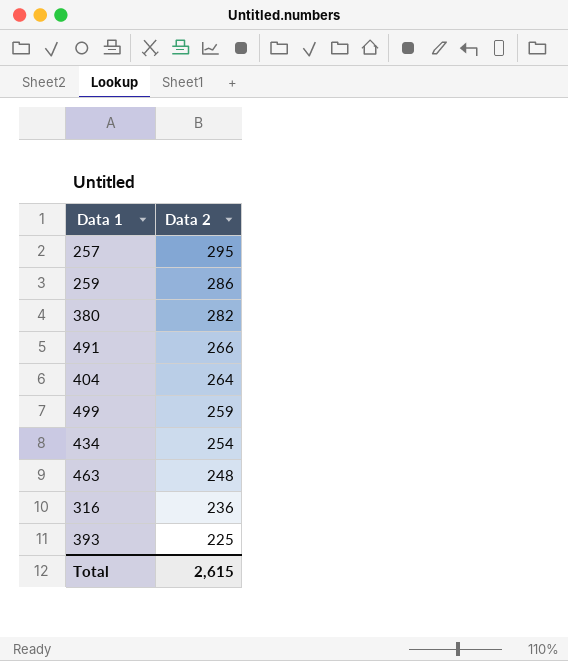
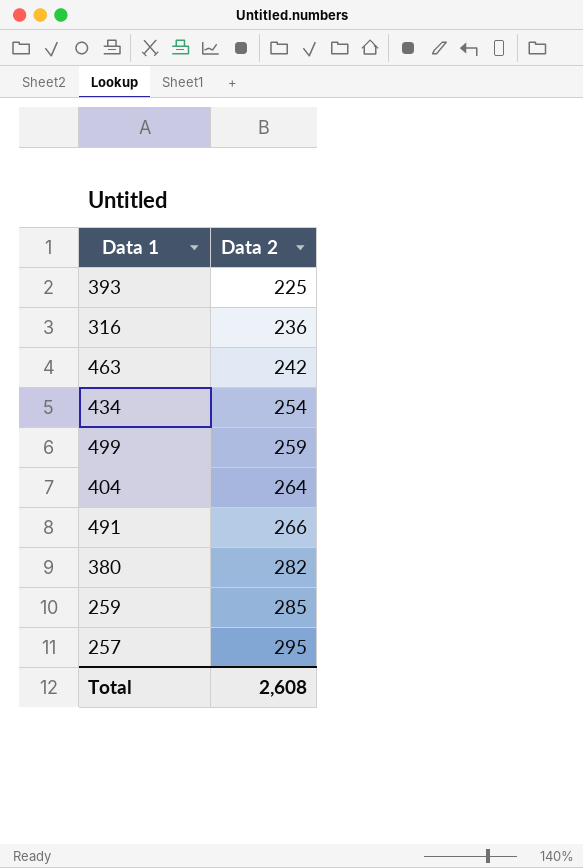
row order: Data 2 descending -> Data 2 ascending
463 | Data 2: 248 -> 242
259 | Data 2: 286 -> 285
Total | Data 2: 2,615 -> 2,608

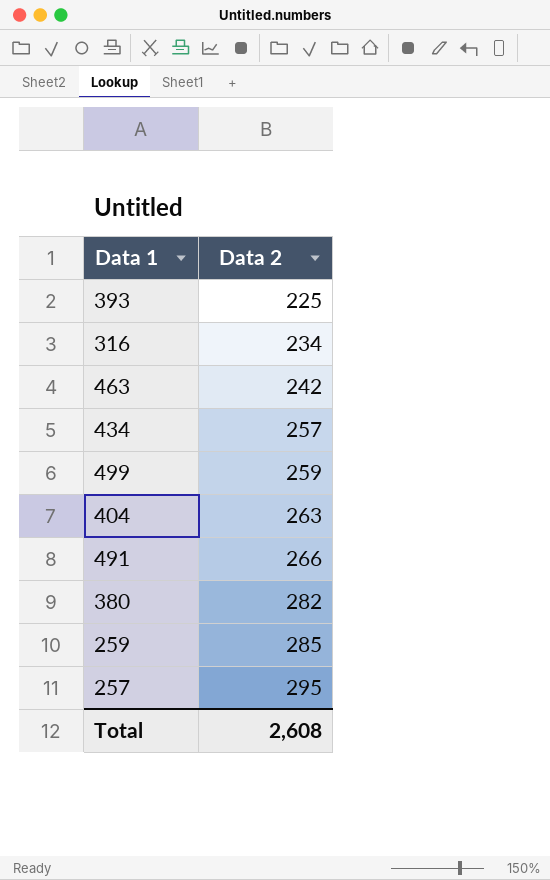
316 | Data 2: 236 -> 234
434 | Data 2: 254 -> 257
404 | Data 2: 264 -> 263

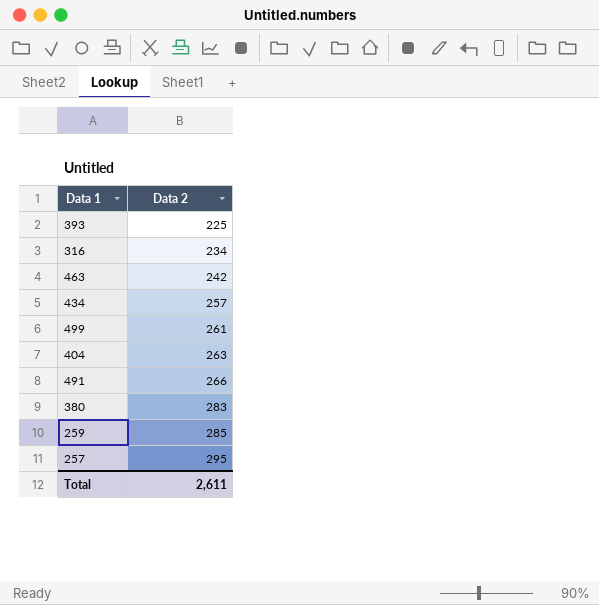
499 | Data 2: 259 -> 261
380 | Data 2: 282 -> 283
Total | Data 2: 2,608 -> 2,611

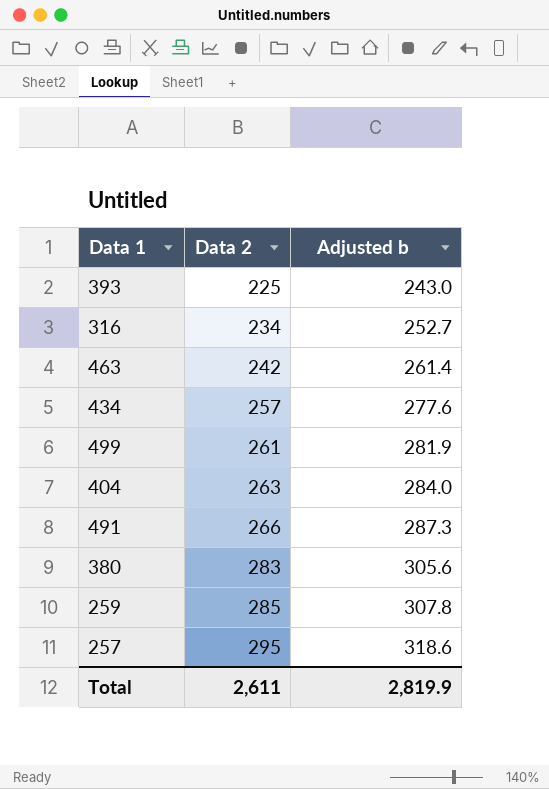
column Adjusted b | formula: none -> [Data 2] * 1.08

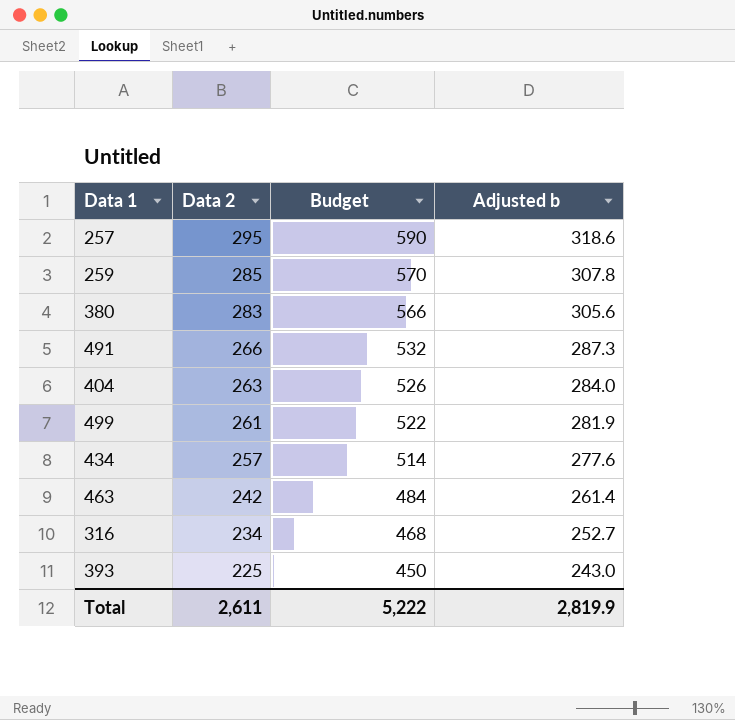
row order: Data 2 ascending -> Data 2 descending
column Budget | formula: none -> [Data 2] * 2

